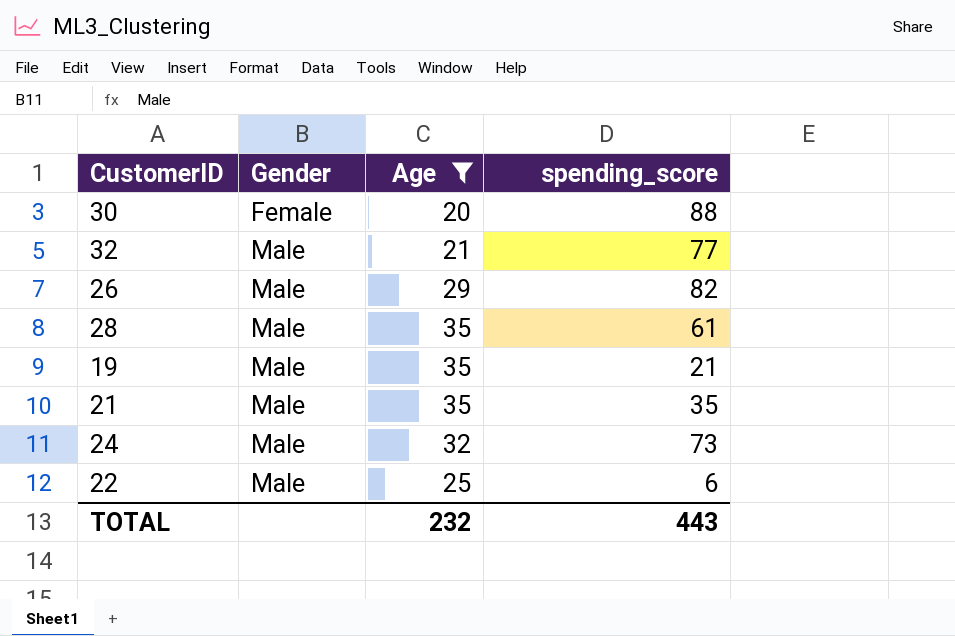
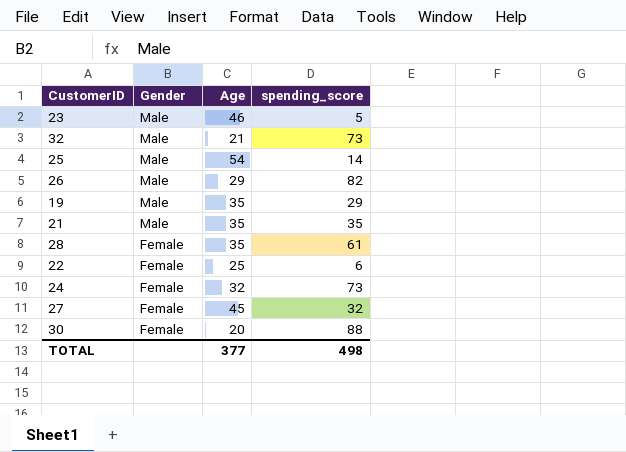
filter: Age <= 35 -> none
row order: Gender ascending -> Gender descending
32 | spending_score: 77 -> 73
19 | spending_score: 21 -> 29
28 | Gender: Male -> Female
22 | Gender: Male -> Female
24 | Gender: Male -> Female
TOTAL | Age: 232 -> 377
TOTAL | spending_score: 443 -> 498

